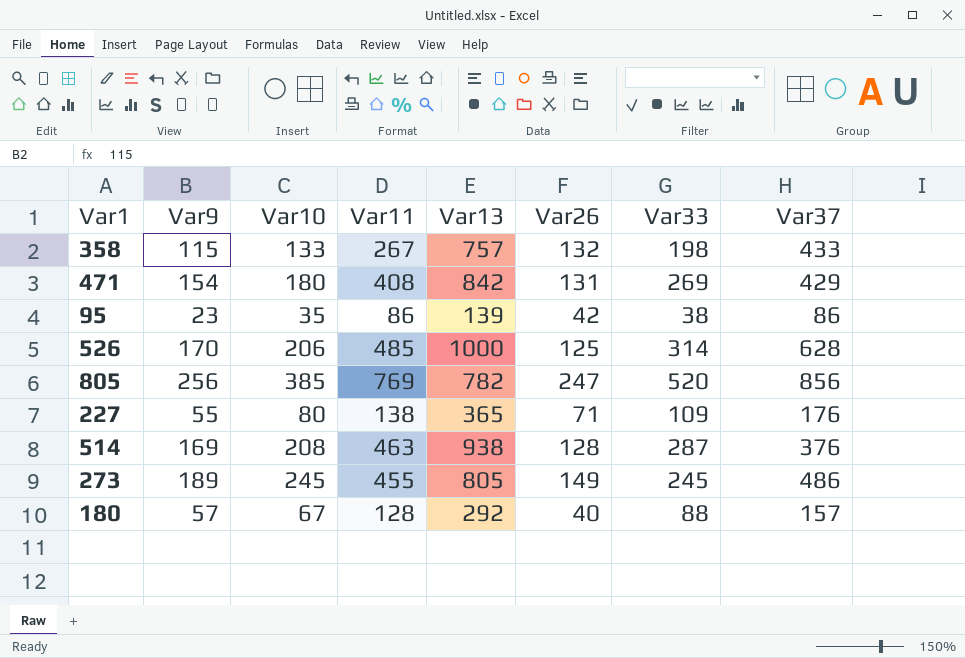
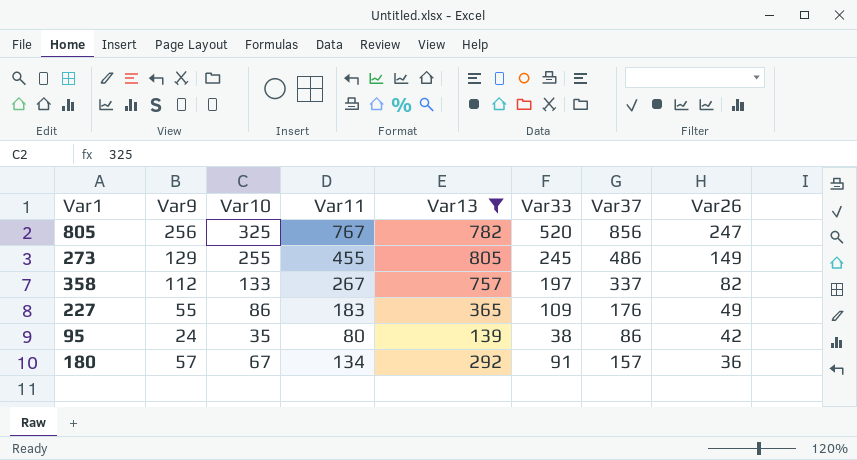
filter: none -> Var13 <= 805
row order: none -> Var26 descending
column Var26 | position: 6 -> 8
805 | Var10: 385 -> 325
805 | Var11: 769 -> 767
273 | Var9: 189 -> 129
273 | Var10: 245 -> 255
358 | Var9: 115 -> 112
358 | Var33: 198 -> 197
358 | Var37: 433 -> 337
358 | Var26: 132 -> 82
227 | Var10: 80 -> 86
227 | Var11: 138 -> 183
227 | Var26: 71 -> 49
95 | Var9: 23 -> 24
95 | Var11: 86 -> 80
180 | Var11: 128 -> 134
180 | Var33: 88 -> 91
180 | Var26: 40 -> 36

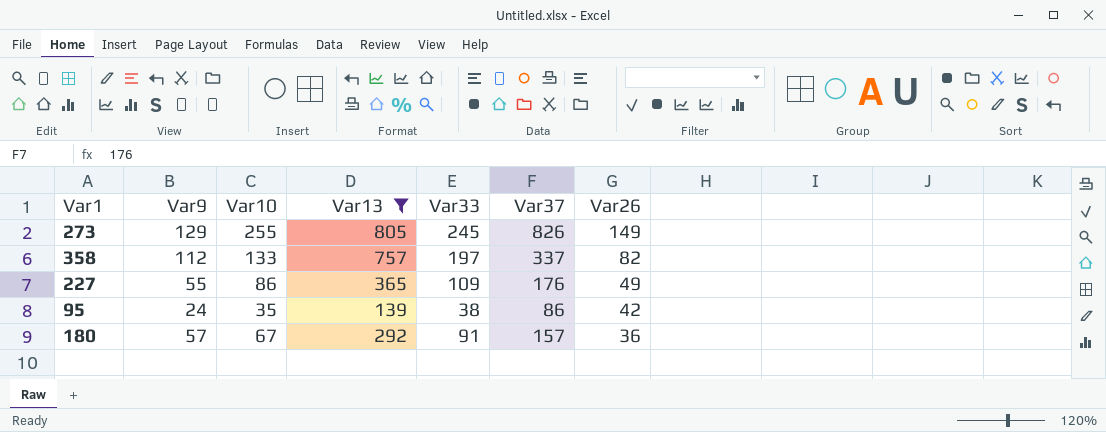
column Var11 | position: 4 -> none
row 805: 256 | 325 | 767 | 782 | 520 | 856 | 247 -> none
273 | Var37: 486 -> 826

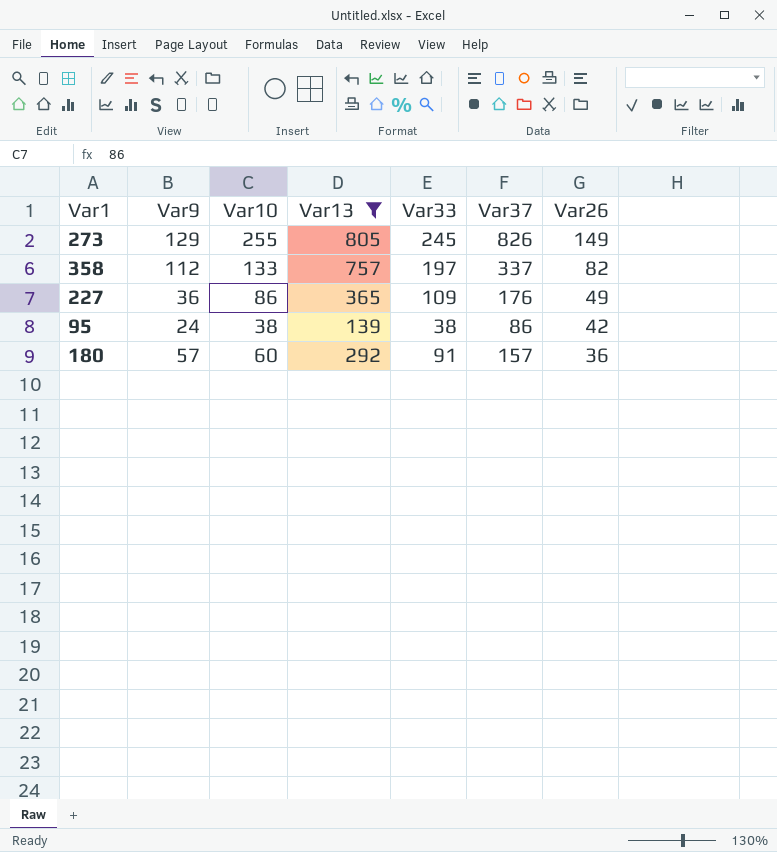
227 | Var9: 55 -> 36
95 | Var10: 35 -> 38
180 | Var10: 67 -> 60

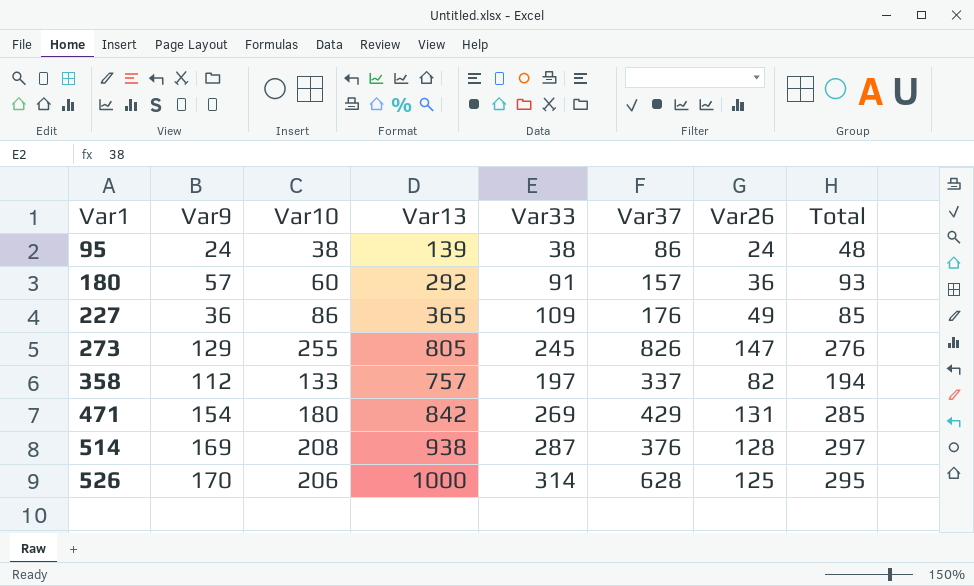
filter: Var13 <= 805 -> none
row order: Var26 descending -> Var1 ascending
column Total | formula: none -> [Var9] + [Var26]
95 | Var26: 42 -> 24
273 | Var26: 149 -> 147

